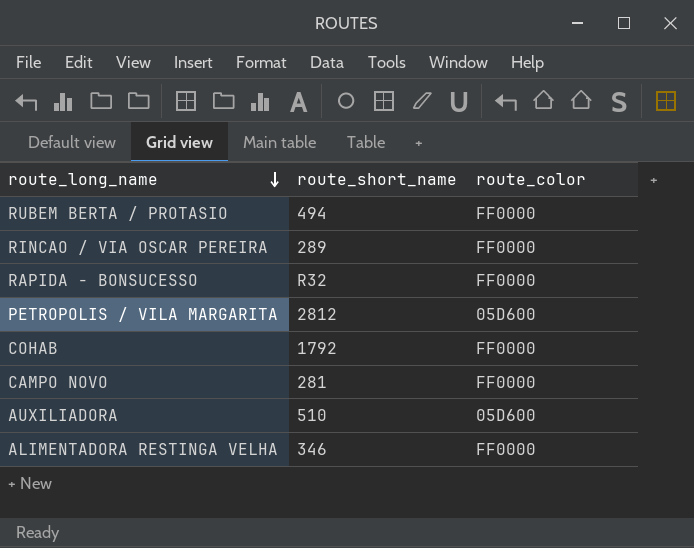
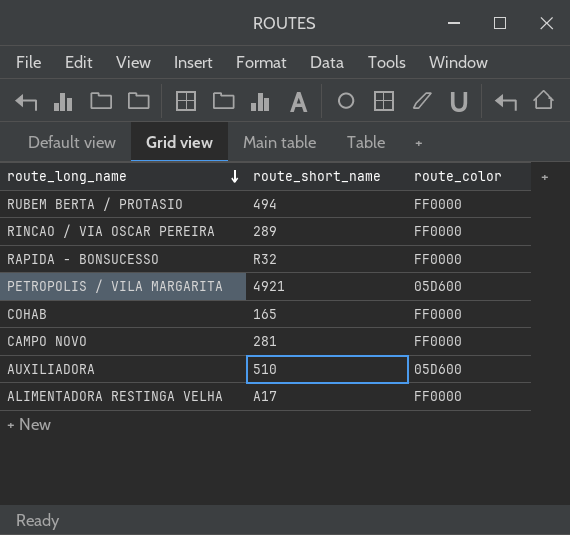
PETROPOLIS / VILA MARGARITA | route_short_name: 2812 -> 4921
COHAB | route_short_name: 1792 -> 165
ALIMENTADORA RESTINGA VELHA | route_short_name: 346 -> A17

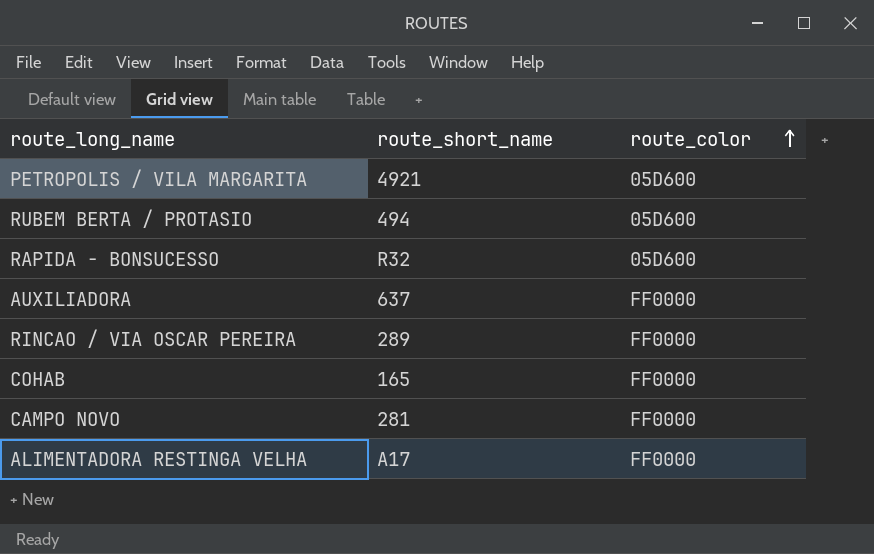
row order: route_long_name descending -> route_color ascending
RUBEM BERTA / PROTASIO | route_color: FF0000 -> 05D600
RAPIDA - BONSUCESSO | route_color: FF0000 -> 05D600
AUXILIADORA | route_short_name: 510 -> 637
AUXILIADORA | route_color: 05D600 -> FF0000

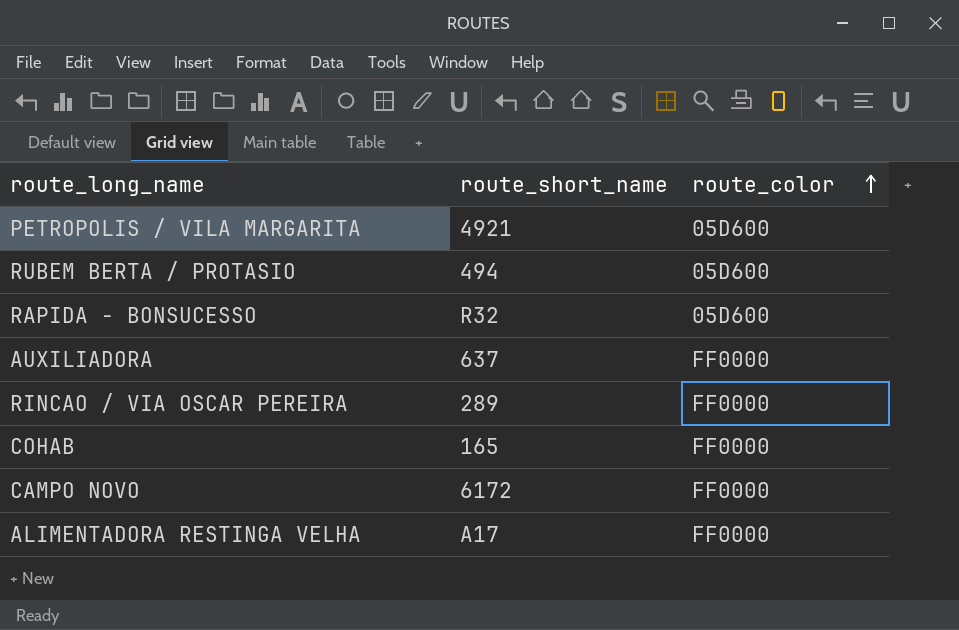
CAMPO NOVO | route_short_name: 281 -> 6172

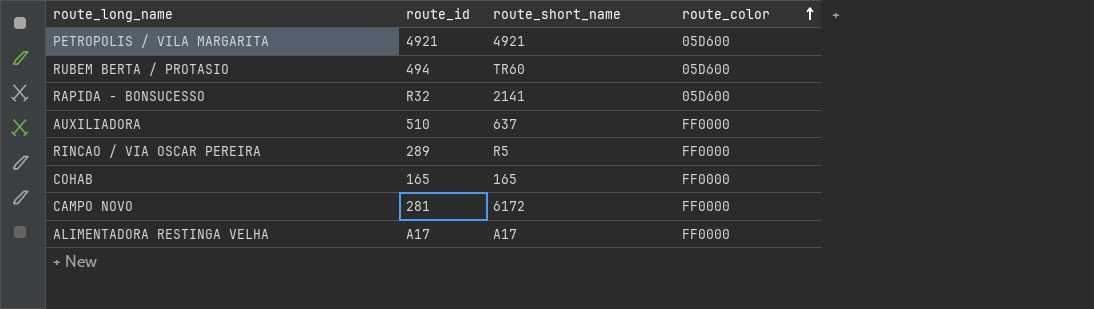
column route_id | position: none -> 2
RUBEM BERTA / PROTASIO | route_short_name: 494 -> TR60
RAPIDA - BONSUCESSO | route_short_name: R32 -> 2141
RINCAO / VIA OSCAR PEREIRA | route_short_name: 289 -> R5

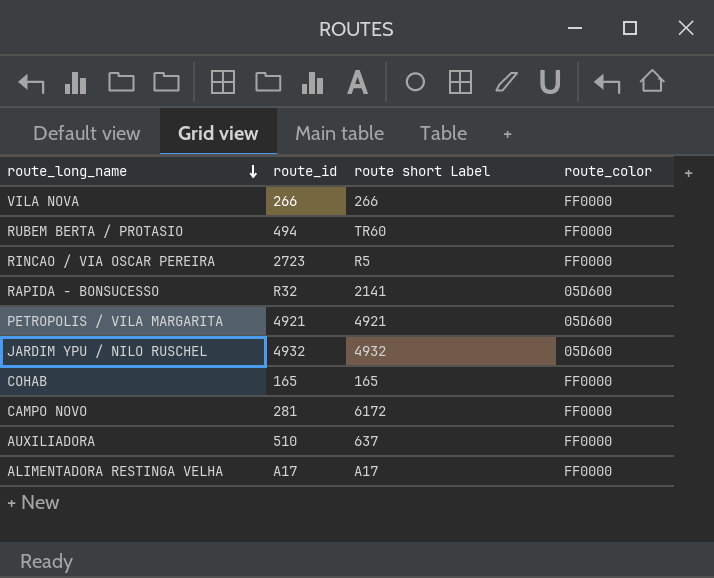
row order: route_color ascending -> route_long_name descending
column name: route_short_name -> route short Label
row VILA NOVA: none -> 266 | 266 | FF0000
RUBEM BERTA / PROTASIO | route_color: 05D600 -> FF0000
RINCAO / VIA OSCAR PEREIRA | route_id: 289 -> 2723
row JARDIM YPU / NILO RUSCHEL: none -> 4932 | 4932 | 05D600

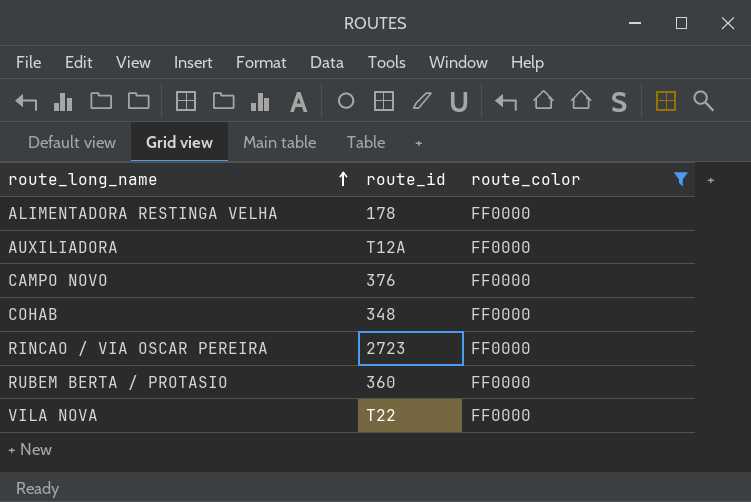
filter: none -> route_color = FF0000
row order: route_long_name descending -> route_long_name ascending
column route short Label | position: 3 -> none
ALIMENTADORA RESTINGA VELHA | route_id: A17 -> 178
AUXILIADORA | route_id: 510 -> T12A
CAMPO NOVO | route_id: 281 -> 376
COHAB | route_id: 165 -> 348
RUBEM BERTA / PROTASIO | route_id: 494 -> 360
VILA NOVA | route_id: 266 -> T22

